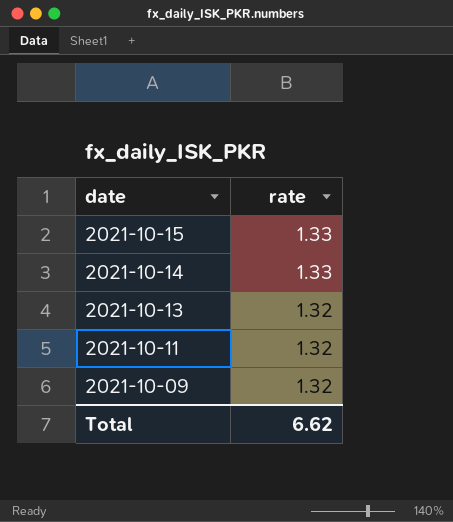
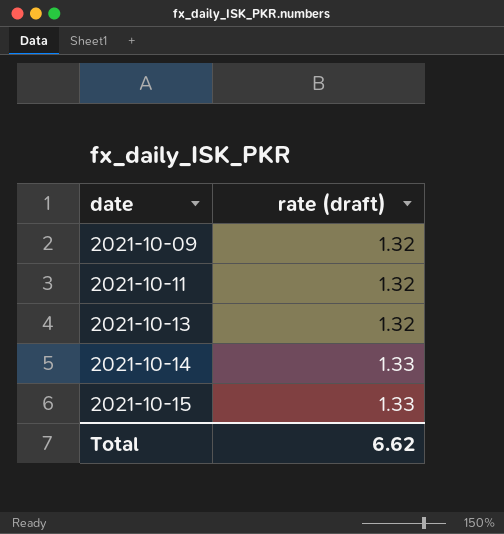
row order: date descending -> date ascending
column name: rate -> rate (draft)

